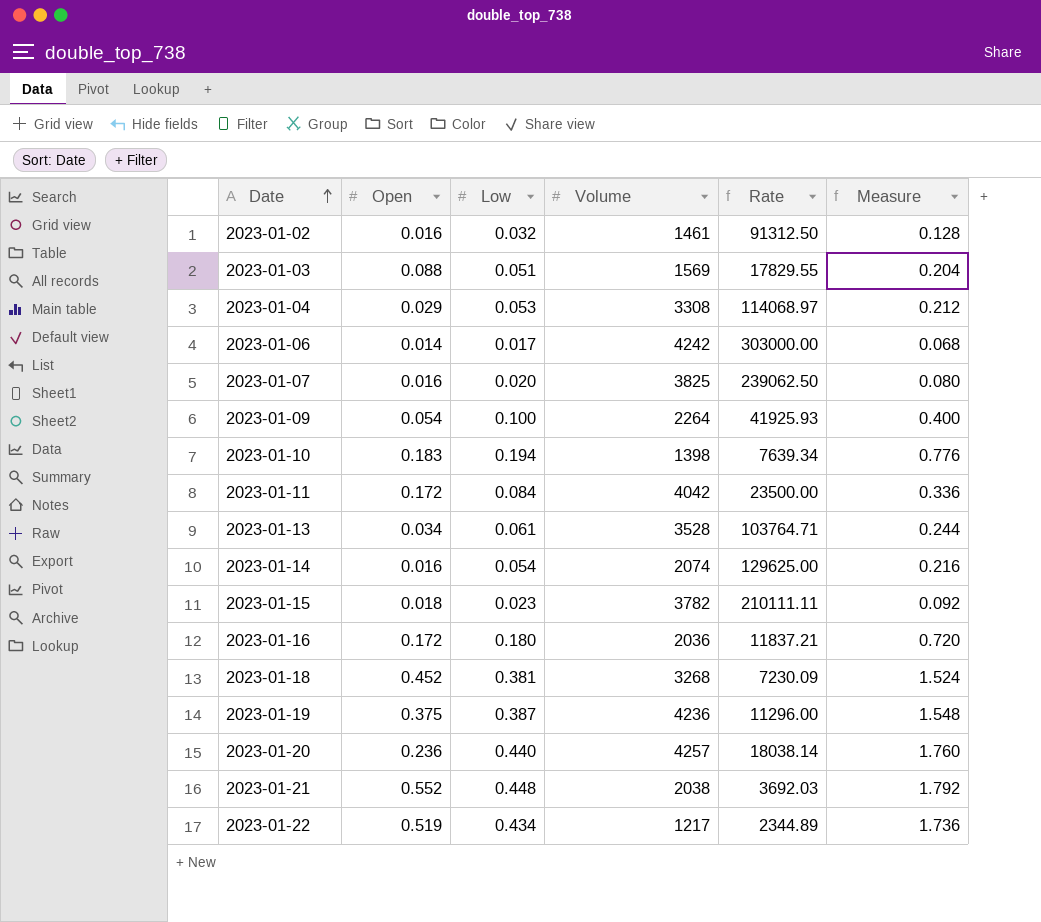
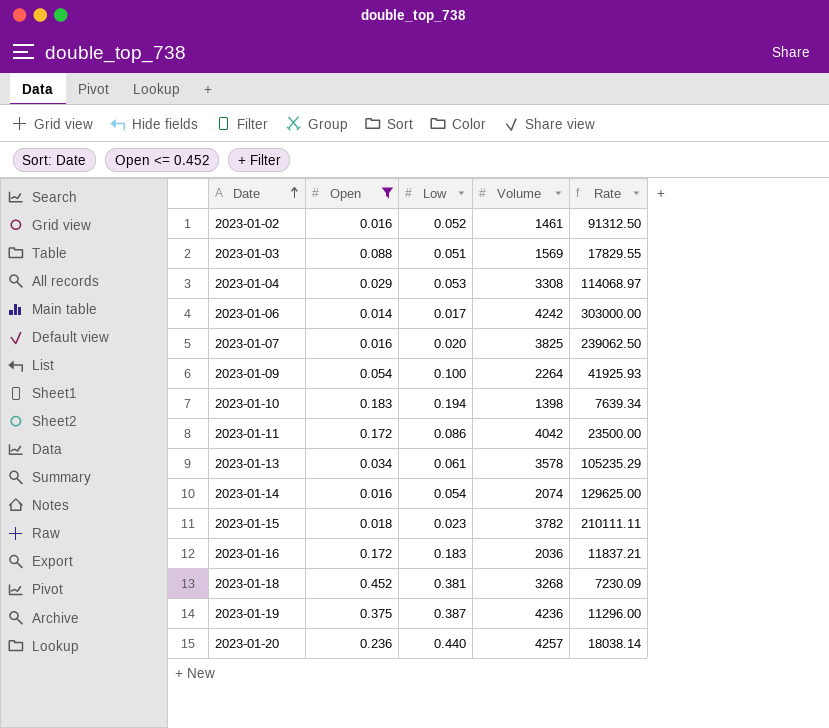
filter: none -> Open <= 0.452
column Measure | formula: [Low] * 4 -> none
2023-01-02 | Low: 0.032 -> 0.052
2023-01-11 | Low: 0.084 -> 0.086
2023-01-13 | Volume: 3528 -> 3578
2023-01-13 | Rate: 103764.71 -> 105235.29
2023-01-16 | Low: 0.180 -> 0.183

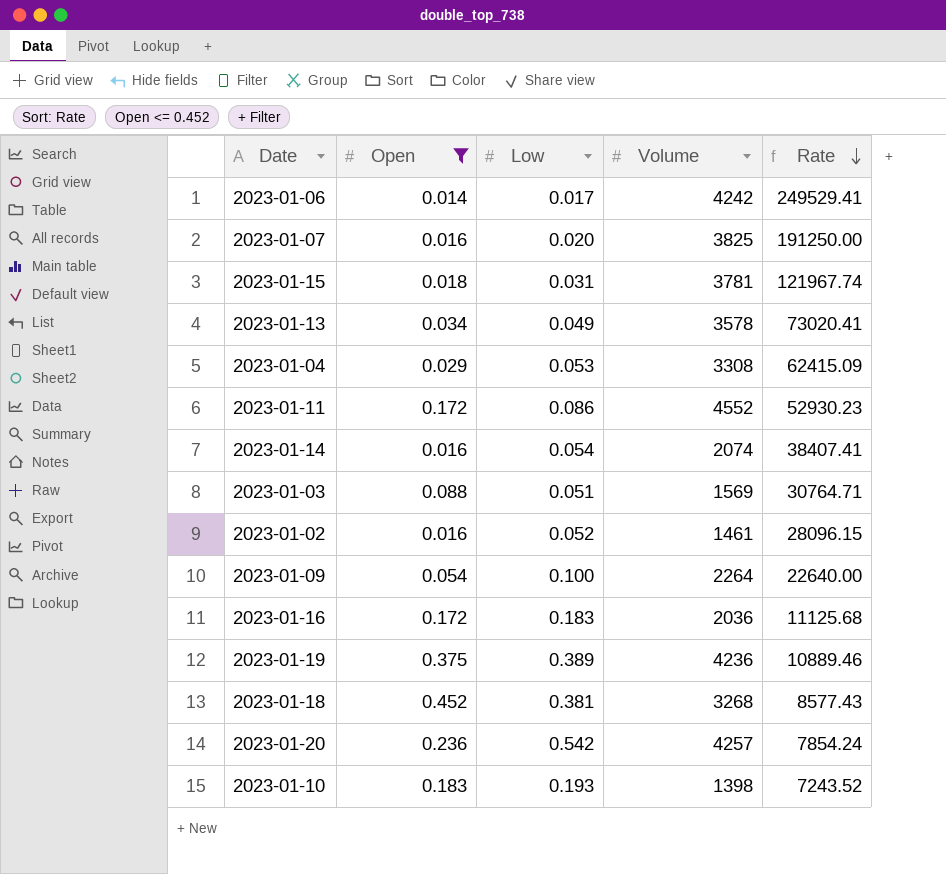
row order: Date ascending -> Rate descending
column Rate | formula: [Volume] / [Open] -> [Volume] / [Low]
2023-01-15 | Low: 0.023 -> 0.031
2023-01-15 | Volume: 3782 -> 3781
2023-01-13 | Low: 0.061 -> 0.049
2023-01-11 | Volume: 4042 -> 4552
2023-01-19 | Low: 0.387 -> 0.389
2023-01-20 | Low: 0.440 -> 0.542
2023-01-10 | Low: 0.194 -> 0.193

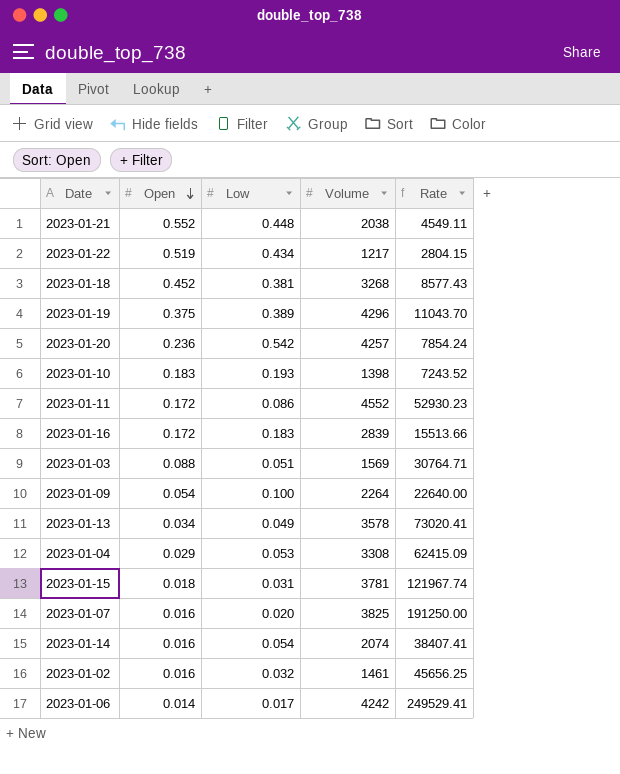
filter: Open <= 0.452 -> none
row order: Rate descending -> Open descending
2023-01-19 | Volume: 4236 -> 4296
2023-01-19 | Rate: 10889.46 -> 11043.70
2023-01-16 | Volume: 2036 -> 2839
2023-01-16 | Rate: 11125.68 -> 15513.66
2023-01-02 | Low: 0.052 -> 0.032
2023-01-02 | Rate: 28096.15 -> 45656.25

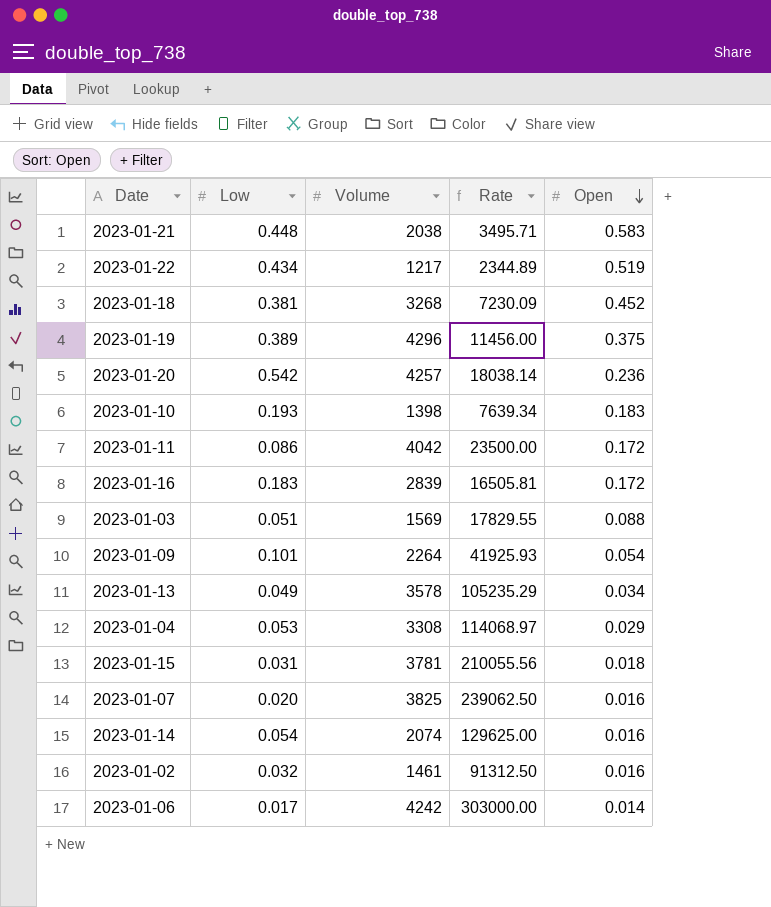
column Rate | formula: [Volume] / [Low] -> [Volume] / [Open]
column Open | position: 2 -> 5
2023-01-21 | Open: 0.552 -> 0.583
2023-01-11 | Volume: 4552 -> 4042
2023-01-09 | Low: 0.100 -> 0.101

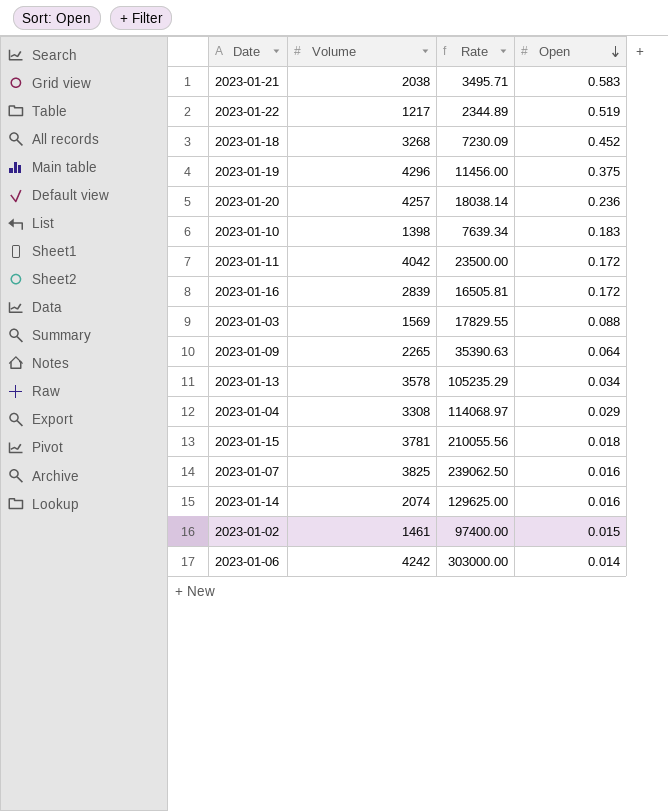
column Low | position: 2 -> none
2023-01-09 | Volume: 2264 -> 2265
2023-01-09 | Rate: 41925.93 -> 35390.63
2023-01-09 | Open: 0.054 -> 0.064
2023-01-02 | Rate: 91312.50 -> 97400.00
2023-01-02 | Open: 0.016 -> 0.015

